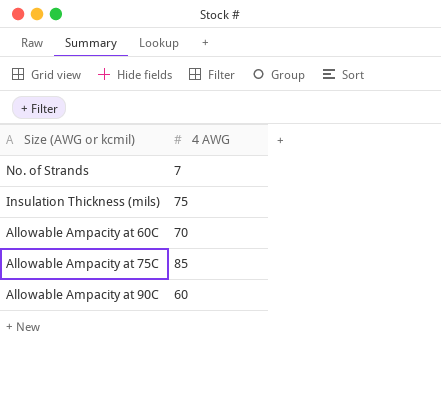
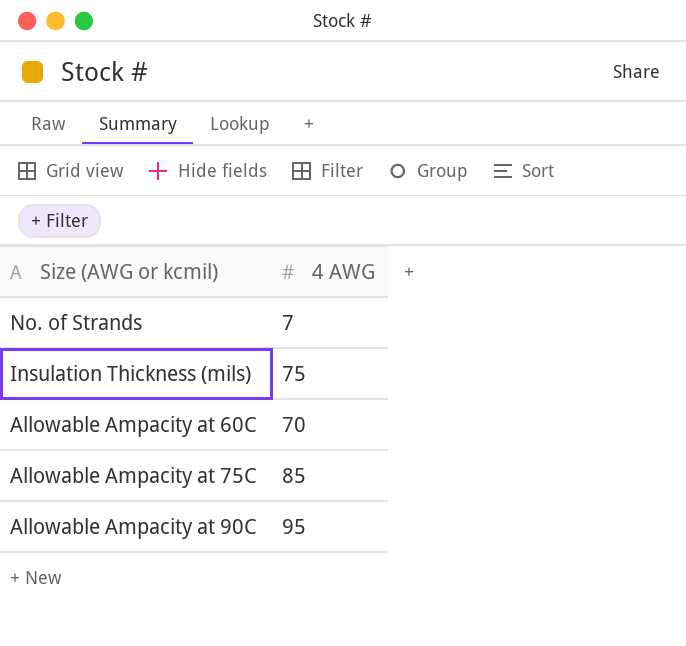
Allowable Ampacity at 90C | 4 AWG: 60 -> 95

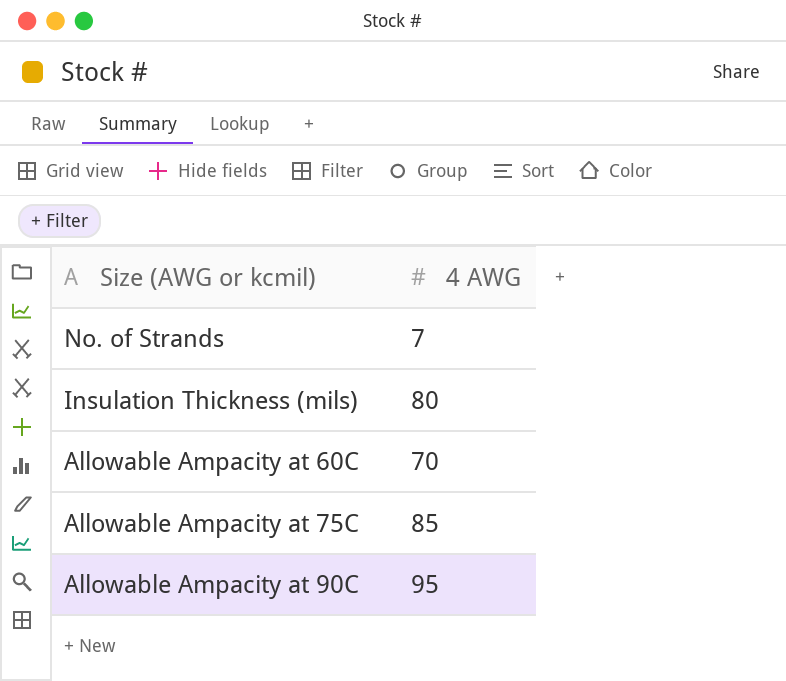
Insulation Thickness (mils) | 4 AWG: 75 -> 80

